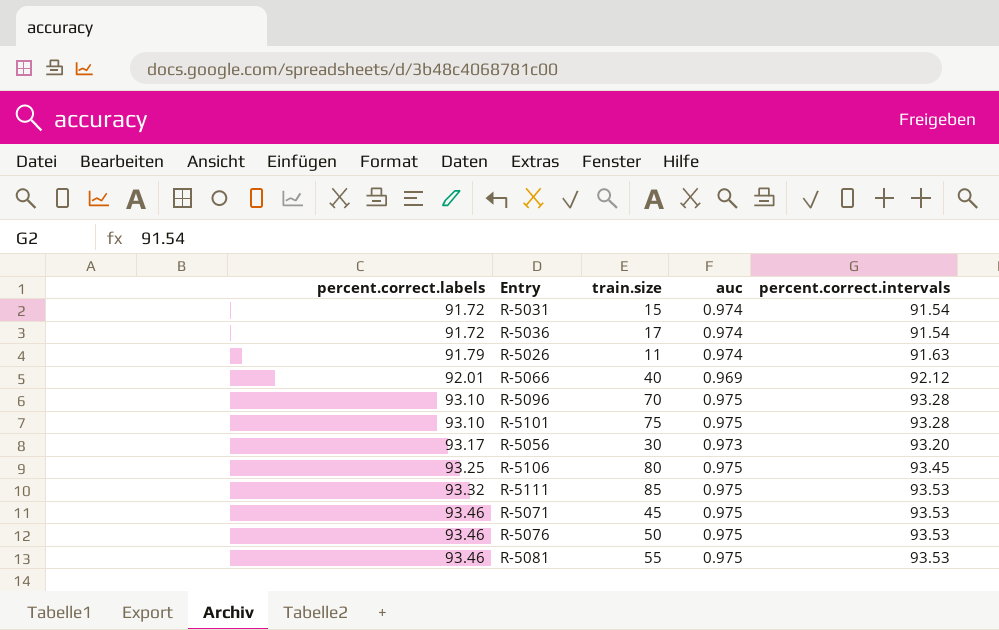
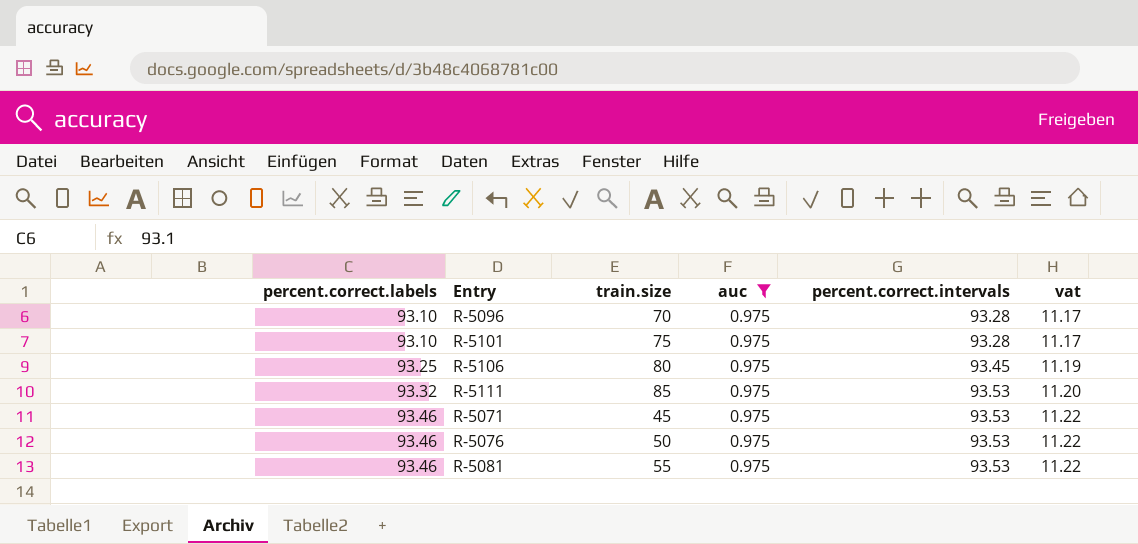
filter: none -> auc = 0.975
column vat | formula: none -> [percent.correct.labels] * 0.12

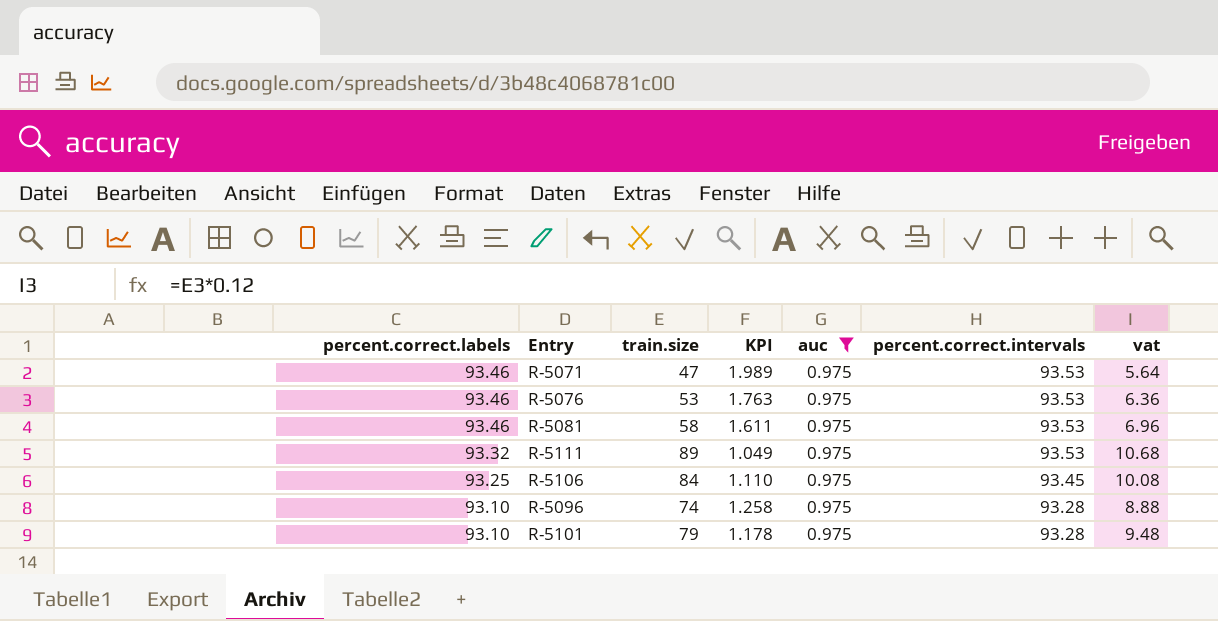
row order: percent.correct.labels ascending -> percent.correct.labels descending
column KPI | formula: none -> [percent.correct.labels] / [train.size]
column vat | formula: [percent.correct.labels] * 0.12 -> [train.size] * 0.12
R-5071 | train.size: 45 -> 47
R-5076 | train.size: 50 -> 53
R-5081 | train.size: 55 -> 58
R-5111 | train.size: 85 -> 89
R-5106 | train.size: 80 -> 84
R-5096 | train.size: 70 -> 74
R-5101 | train.size: 75 -> 79

